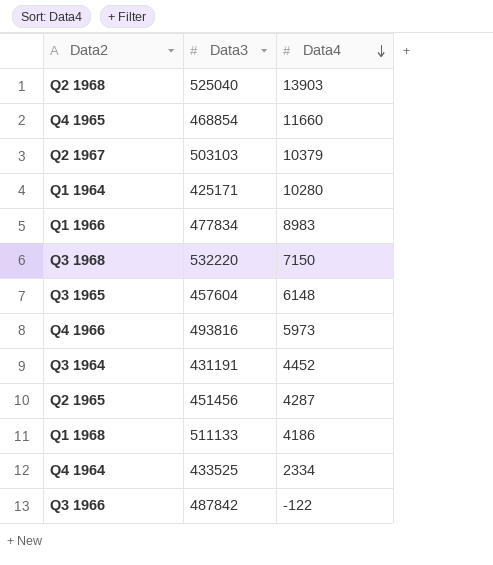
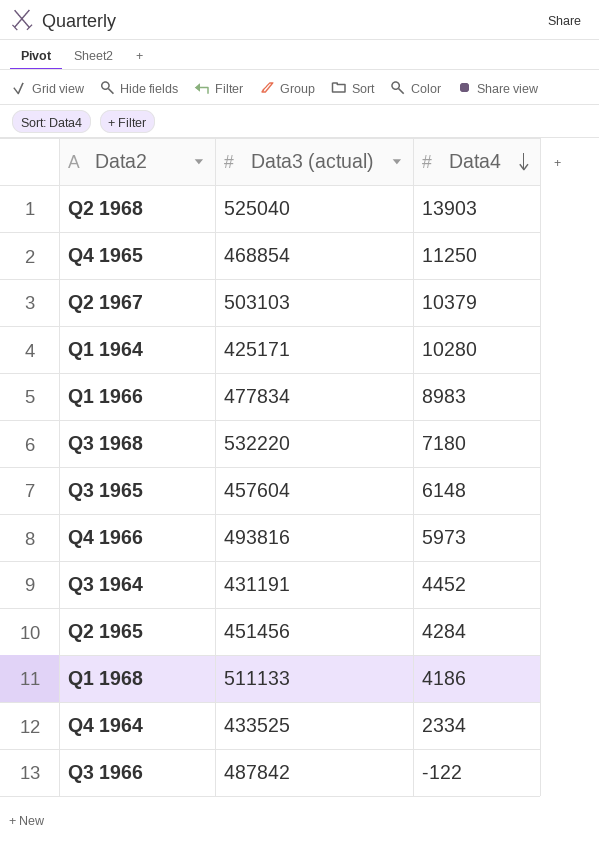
column name: Data3 -> Data3 (actual)
Q4 1965 | Data4: 11660 -> 11250
Q3 1968 | Data4: 7150 -> 7180
Q2 1965 | Data4: 4287 -> 4284

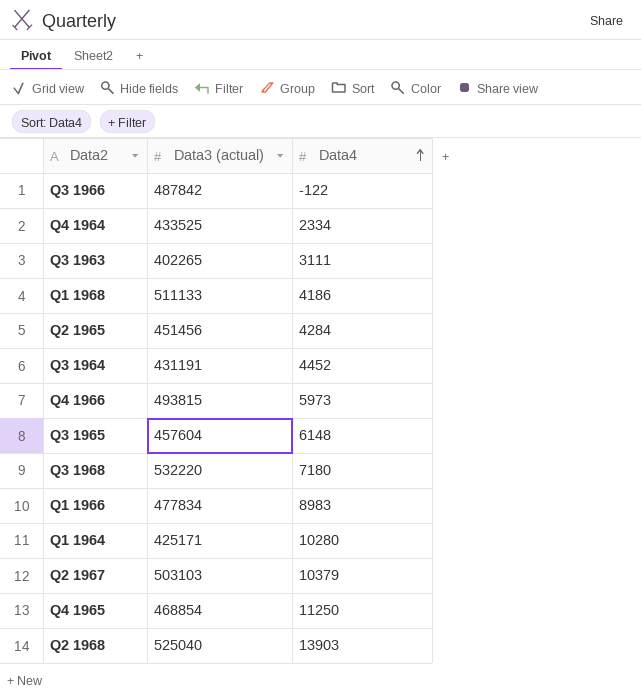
row order: Data4 descending -> Data4 ascending
row Q3 1963: none -> 402265 | 3111
Q4 1966 | Data3 (actual): 493816 -> 493815

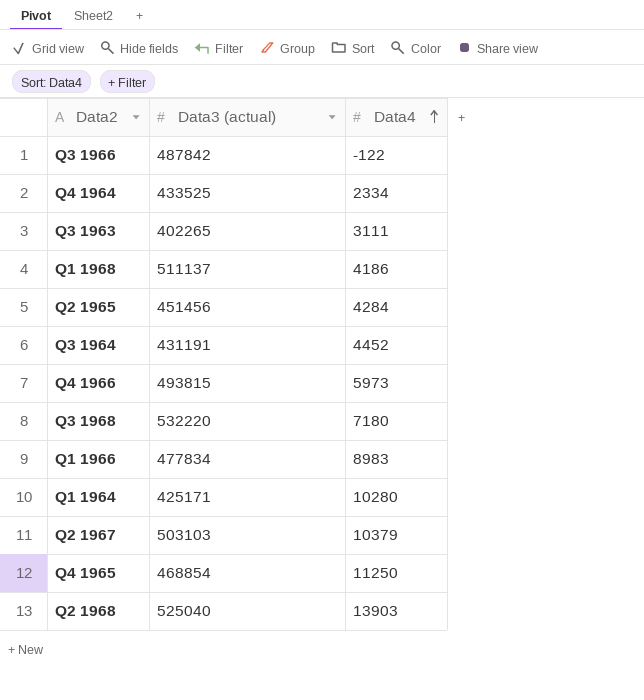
row Q3 1965: 457604 | 6148 -> none
Q1 1968 | Data3 (actual): 511133 -> 511137

